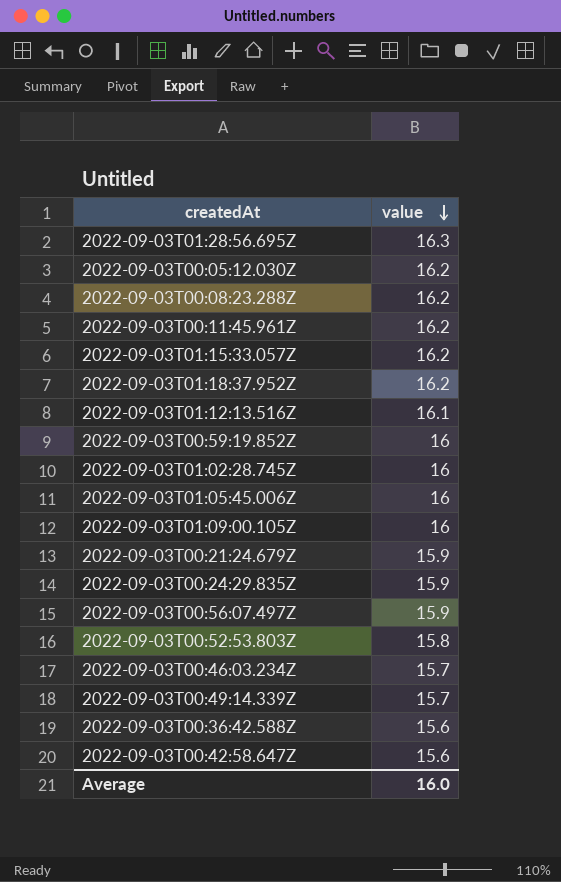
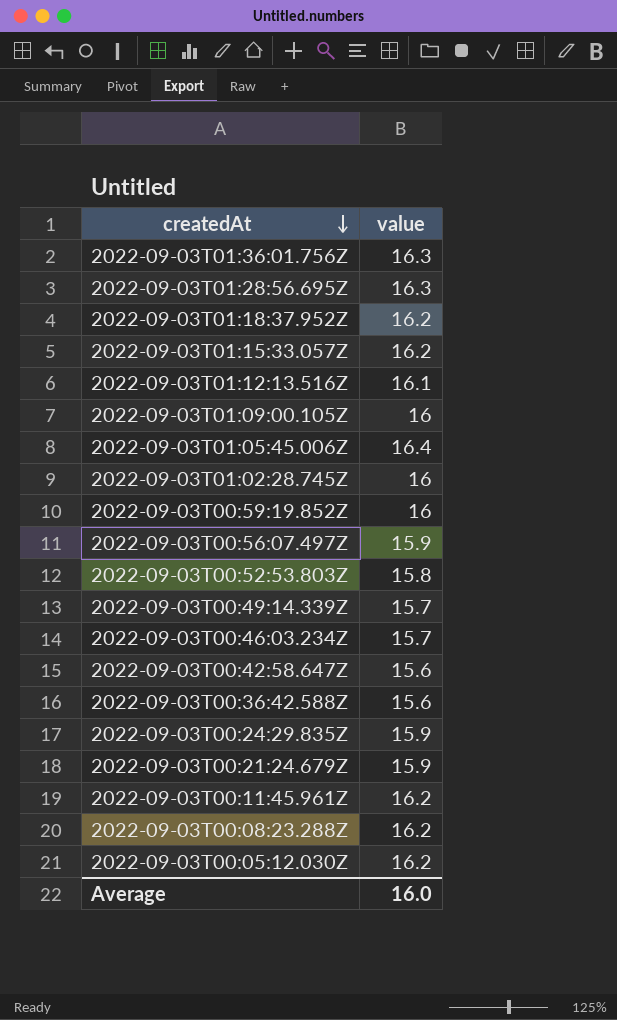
row order: value descending -> createdAt descending
row 2022-09-03T01:36:01.756Z: none -> 16.3
2022-09-03T01:05:45.006Z | value: 16 -> 16.4

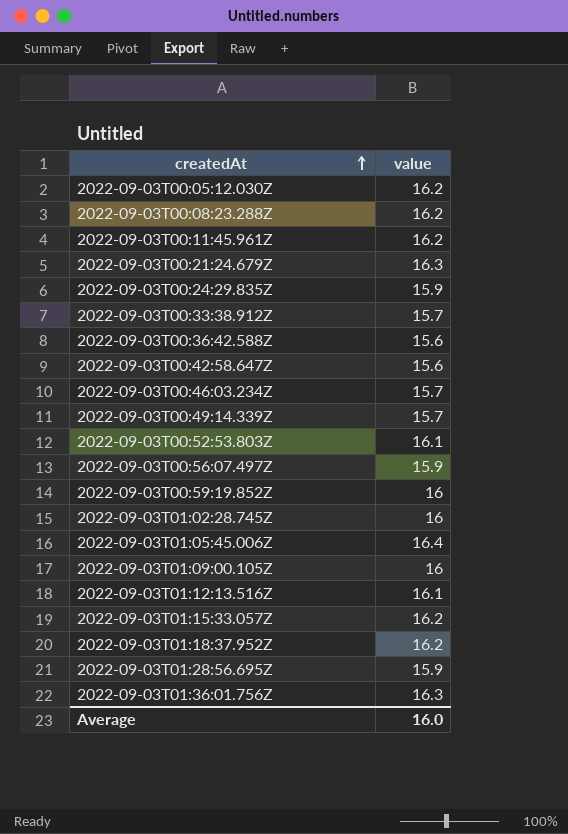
row order: createdAt descending -> createdAt ascending
2022-09-03T00:21:24.679Z | value: 15.9 -> 16.3
row 2022-09-03T00:33:38.912Z: none -> 15.7
2022-09-03T00:52:53.803Z | value: 15.8 -> 16.1
2022-09-03T01:28:56.695Z | value: 16.3 -> 15.9

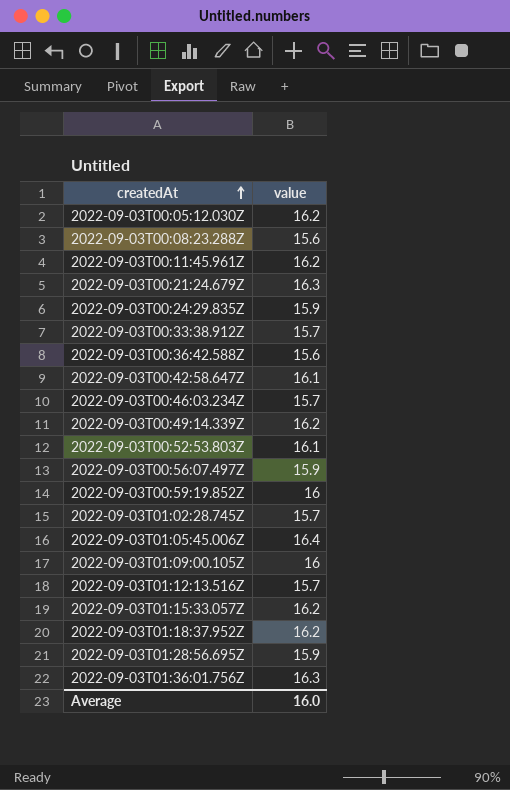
2022-09-03T00:08:23.288Z | value: 16.2 -> 15.6
2022-09-03T00:42:58.647Z | value: 15.6 -> 16.1
2022-09-03T00:49:14.339Z | value: 15.7 -> 16.2
2022-09-03T01:02:28.745Z | value: 16 -> 15.7
2022-09-03T01:12:13.516Z | value: 16.1 -> 15.7

